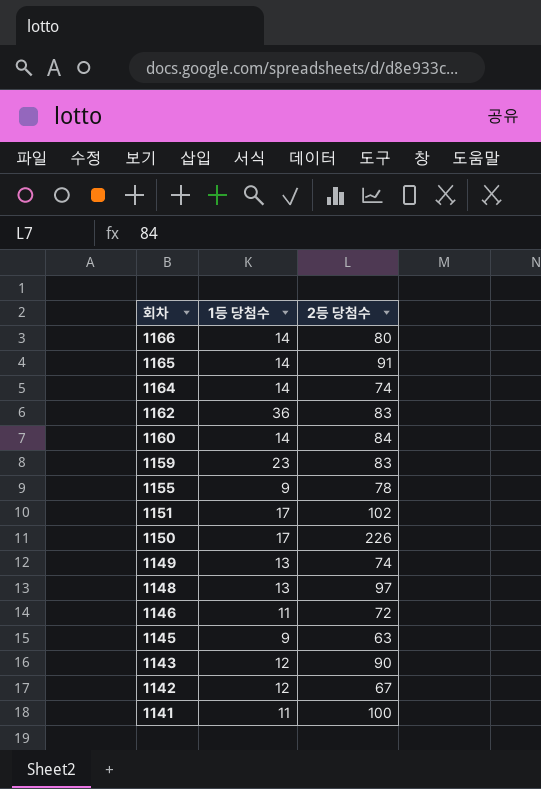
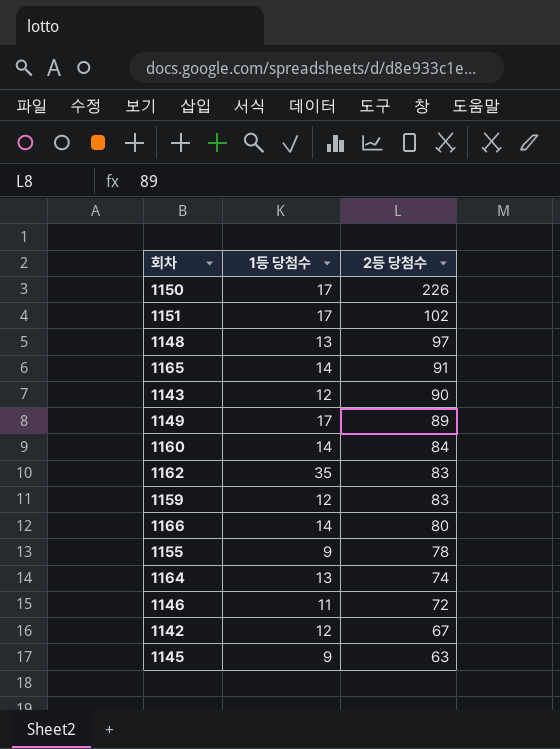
row order: 회차 descending -> 2등 당첨수 descending
row 1141: 11 | 100 -> none
1149 | 1등 당첨수: 13 -> 17
1149 | 2등 당첨수: 74 -> 89
1162 | 1등 당첨수: 36 -> 35
1159 | 1등 당첨수: 23 -> 12
1164 | 1등 당첨수: 14 -> 13

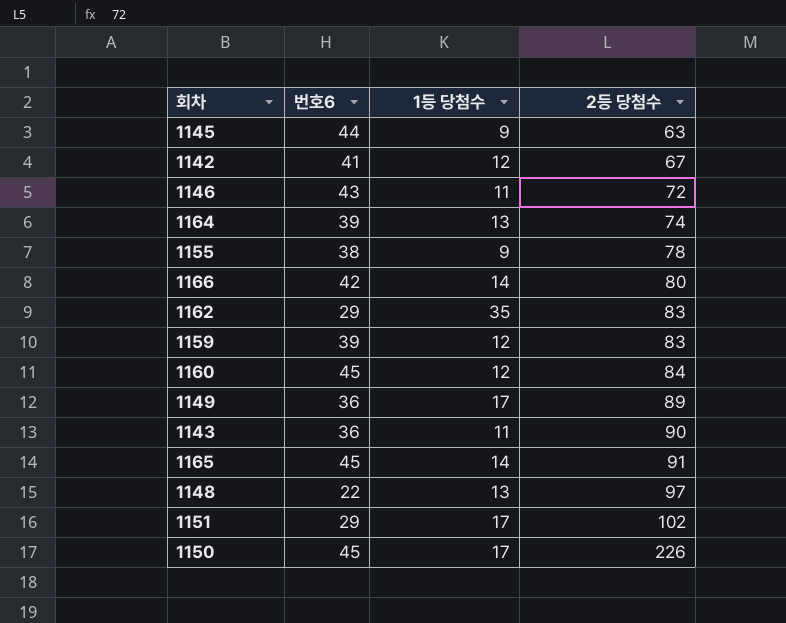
row order: 2등 당첨수 descending -> 2등 당첨수 ascending
column 번호6 | position: none -> 2
1160 | 1등 당첨수: 14 -> 12
1143 | 1등 당첨수: 12 -> 11

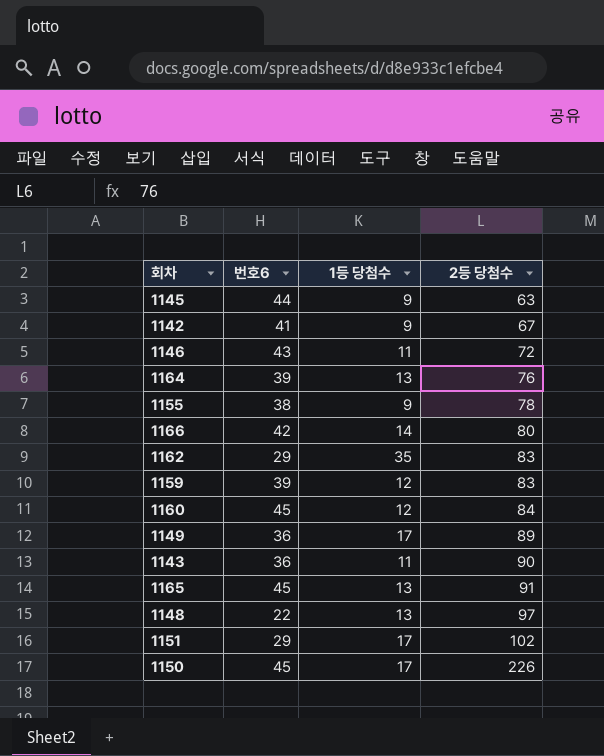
1142 | 1등 당첨수: 12 -> 9
1164 | 2등 당첨수: 74 -> 76
1165 | 1등 당첨수: 14 -> 13

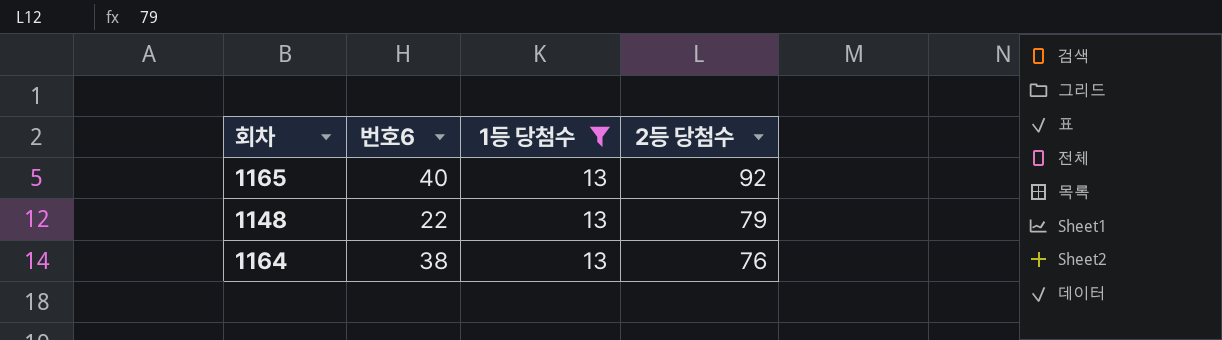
filter: none -> 1등 당첨수 = 13
row order: 2등 당첨수 ascending -> 2등 당첨수 descending
1165 | 번호6: 45 -> 40
1165 | 2등 당첨수: 91 -> 92
1148 | 2등 당첨수: 97 -> 79
1164 | 번호6: 39 -> 38

